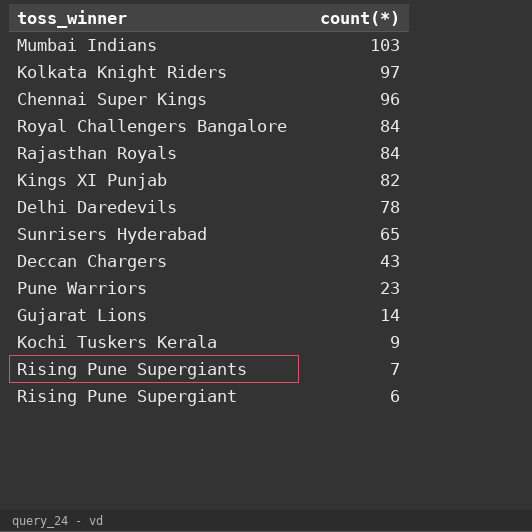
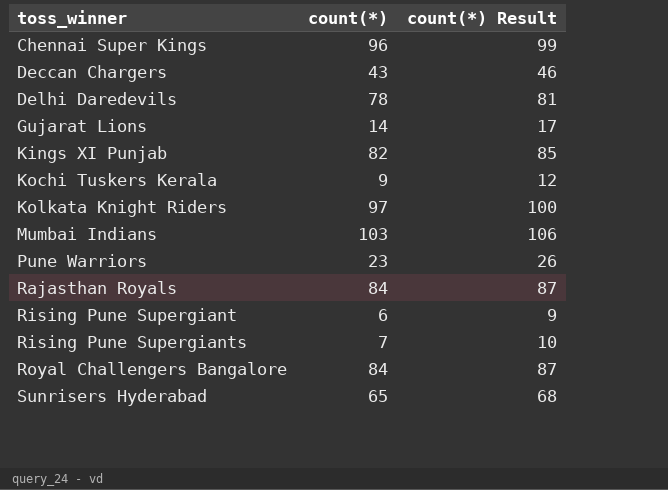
row order: count(*) descending -> toss_winner ascending
column count(*) Result | formula: none -> [count(*)] + 3

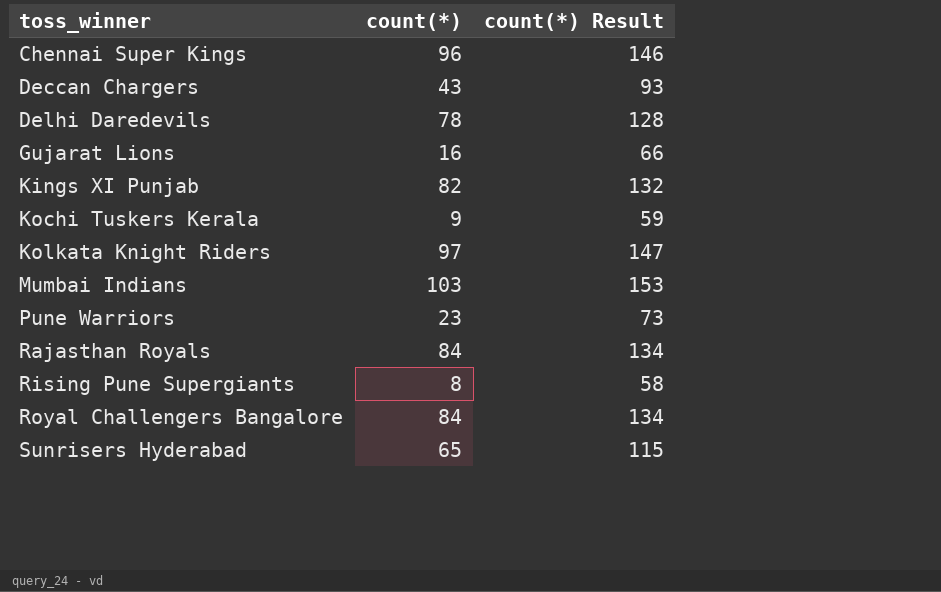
column count(*) Result | formula: [count(*)] + 3 -> [count(*)] + 50
row Rising Pune Supergiant: 6 | 9 -> none
Gujarat Lions | count(*): 14 -> 16
Rising Pune Supergiants | count(*): 7 -> 8

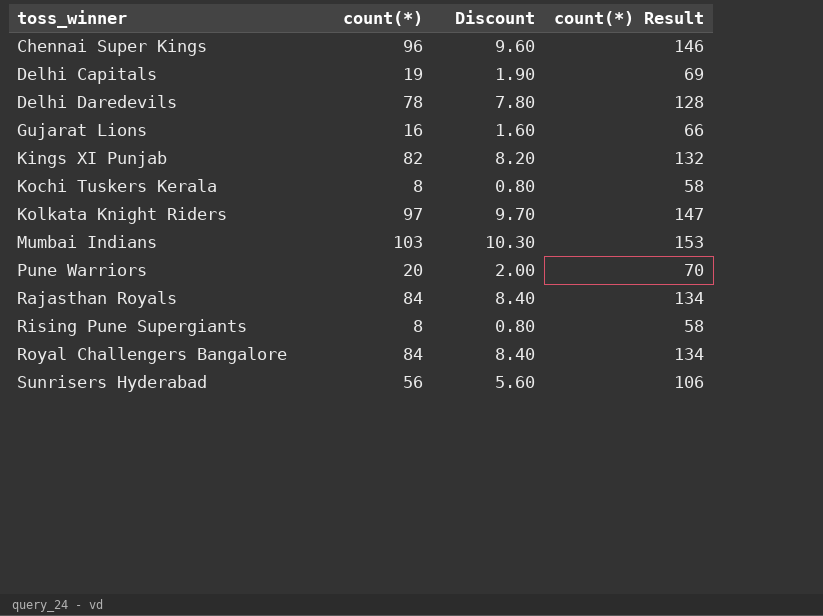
column Discount | formula: none -> [count(*)] * 0.1
row Deccan Chargers: 43 | 93 -> none
row Delhi Capitals: none -> 19 | 1.90 | 69
Kochi Tuskers Kerala | count(*): 9 -> 8
Kochi Tuskers Kerala | count(*) Result: 59 -> 58
Pune Warriors | count(*): 23 -> 20
Pune Warriors | count(*) Result: 73 -> 70
Sunrisers Hyderabad | count(*): 65 -> 56
Sunrisers Hyderabad | count(*) Result: 115 -> 106

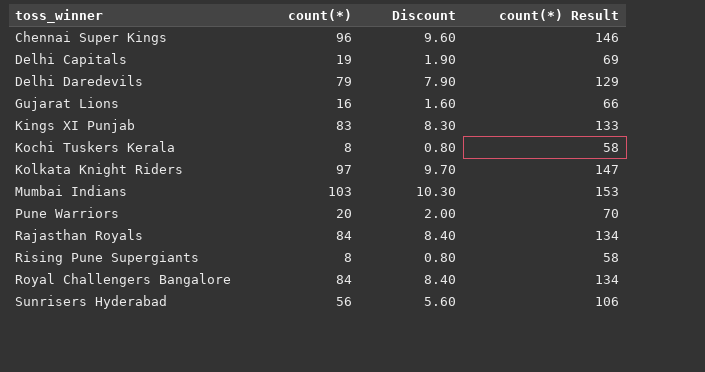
Delhi Daredevils | count(*): 78 -> 79
Delhi Daredevils | Discount: 7.80 -> 7.90
Delhi Daredevils | count(*) Result: 128 -> 129
Kings XI Punjab | count(*): 82 -> 83
Kings XI Punjab | Discount: 8.20 -> 8.30
Kings XI Punjab | count(*) Result: 132 -> 133

